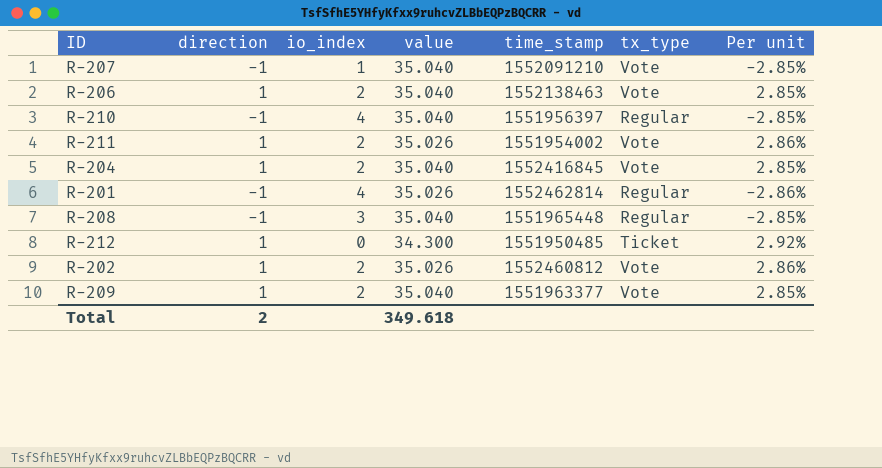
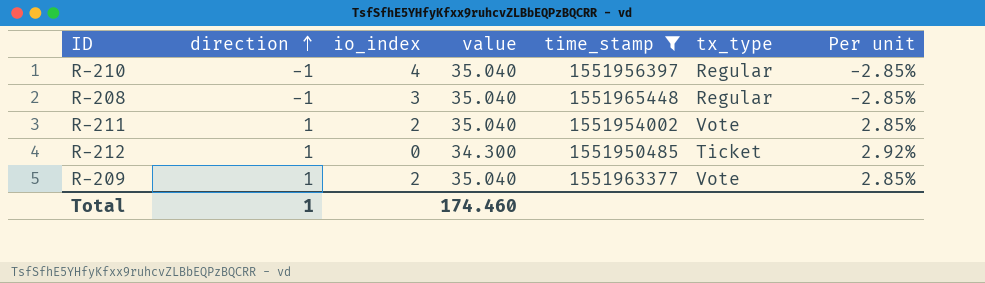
filter: none -> time_stamp <= 1551965448
row order: none -> direction ascending
R-211 | value: 35.026 -> 35.040
R-211 | Per unit: 2.86% -> 2.85%
Total | direction: 2 -> 1
Total | value: 349.618 -> 174.460

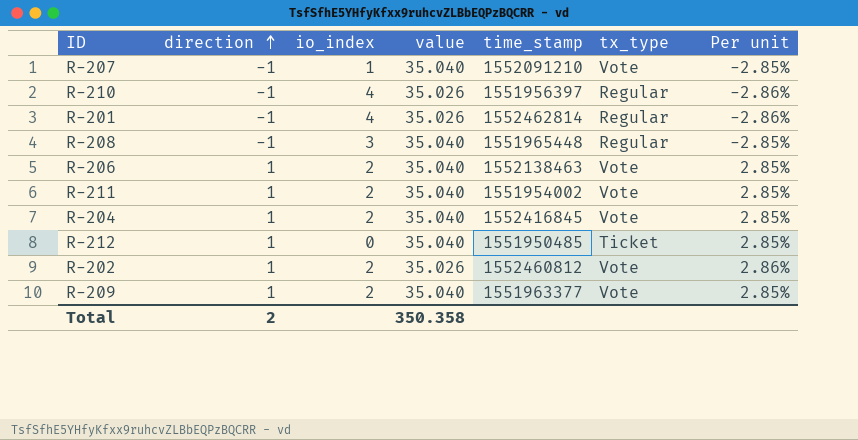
filter: time_stamp <= 1551965448 -> none
R-210 | value: 35.040 -> 35.026
R-210 | Per unit: -2.85% -> -2.86%
R-212 | value: 34.300 -> 35.040
R-212 | Per unit: 2.92% -> 2.85%
Total | direction: 1 -> 2
Total | value: 174.460 -> 350.358

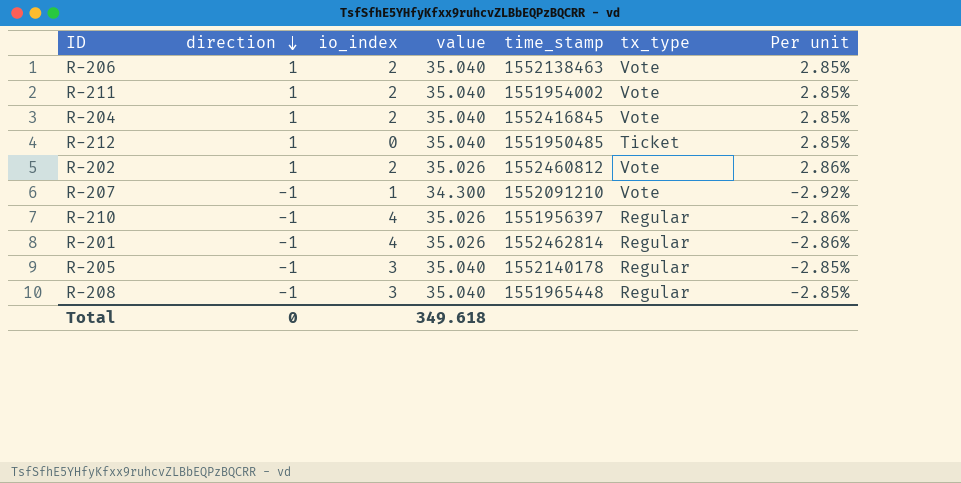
row order: direction ascending -> direction descending
row R-209: 1 | 2 | 35.040 | 1551963377 | Vote | 2.85% -> none
R-207 | value: 35.040 -> 34.300
R-207 | Per unit: -2.85% -> -2.92%
row R-205: none -> -1 | 3 | 35.040 | 1552140178 | Regular | -2.85%
Total | direction: 2 -> 0
Total | value: 350.358 -> 349.618

